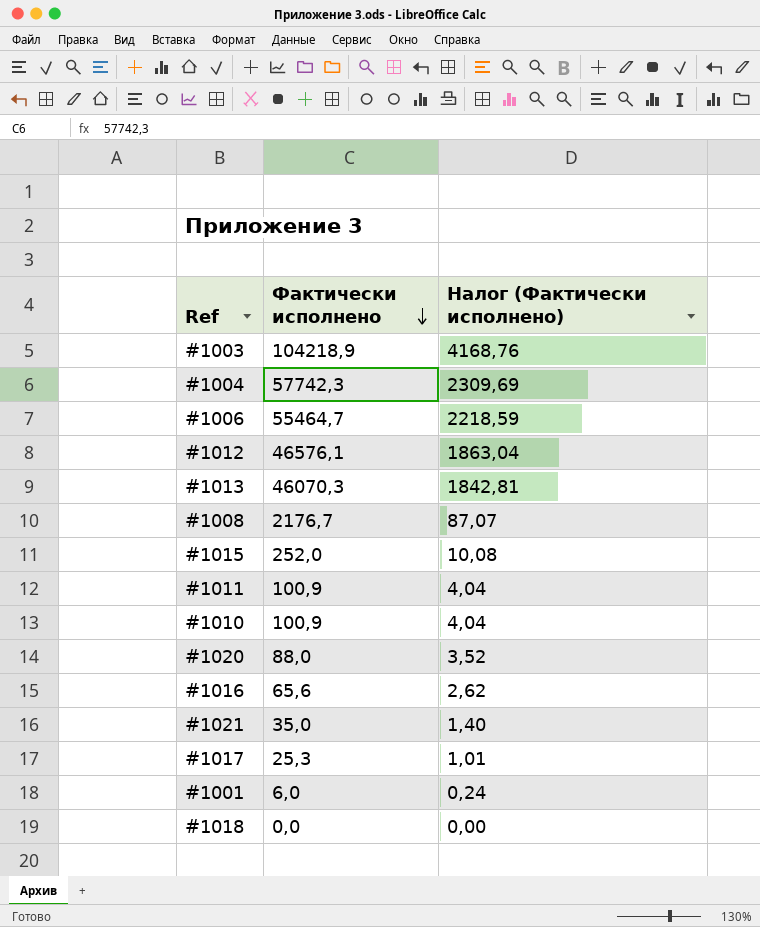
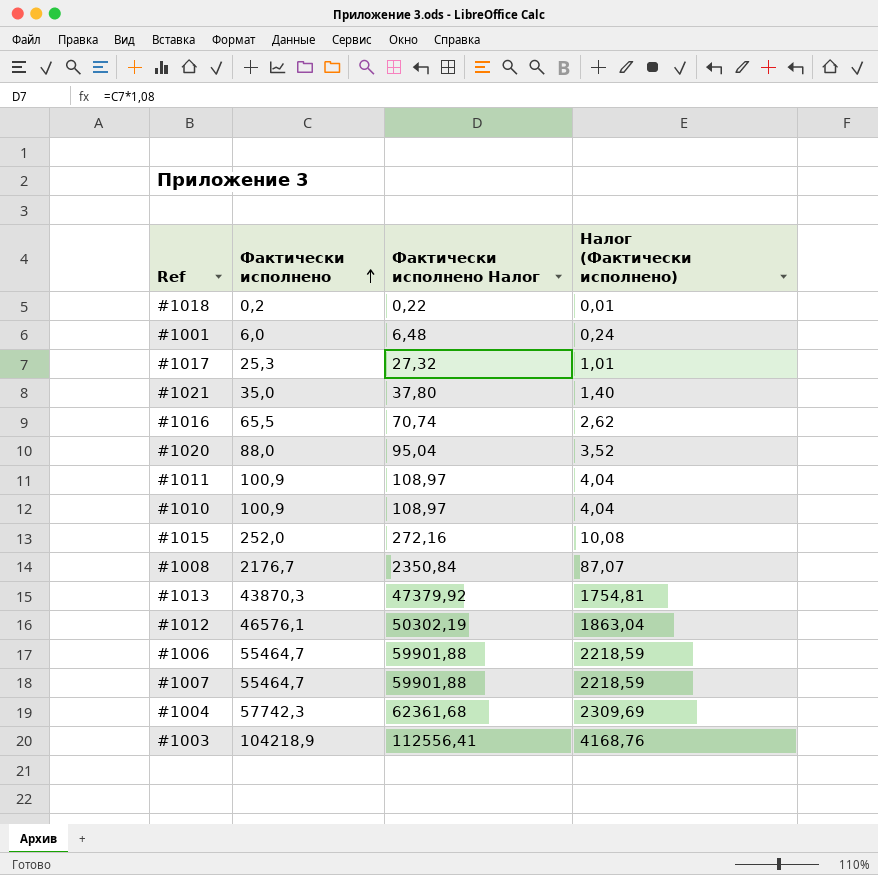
row order: Фактически исполнено descending -> Фактически исполнено ascending
column Фактически исполнено Налог | formula: none -> [Фактически исполнено] * 1,08
#1018 | Фактически исполнено: 0,0 -> 0,2
#1018 | Налог (Фактически исполнено): 0,00 -> 0,01
#1016 | Фактически исполнено: 65,6 -> 65,5
#1013 | Фактически исполнено: 46070,3 -> 43870,3
#1013 | Налог (Фактически исполнено): 1842,81 -> 1754,81
row #1007: none -> 55464,7 | 59901,88 | 2218,59

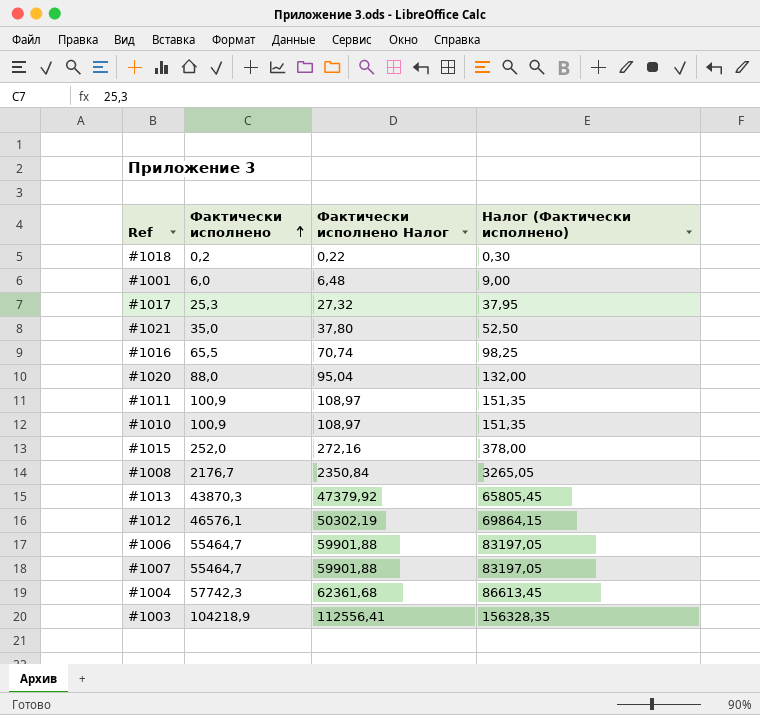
column Налог (Фактически исполнено) | formula: [Фактически исполнено] * 0,04 -> [Фактически исполнено] * 1,5

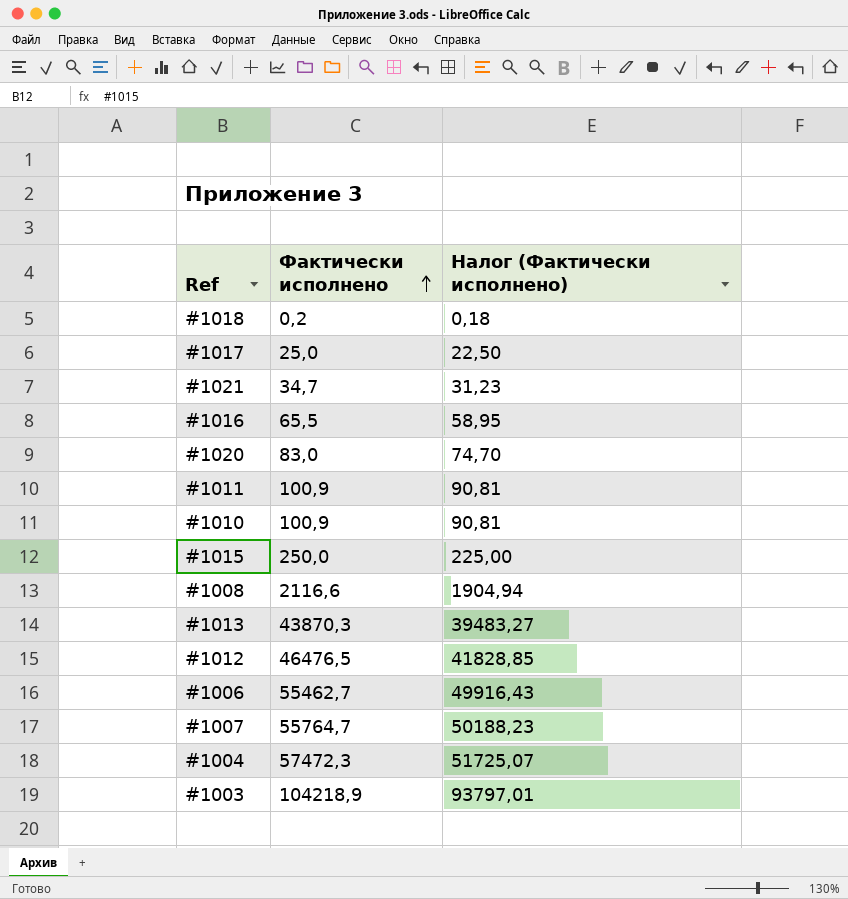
column Фактически исполнено Налог | formula: [Фактически исполнено] * 1,08 -> none
column Налог (Фактически исполнено) | formula: [Фактически исполнено] * 1,5 -> [Фактически исполнено] * 0,9
row #1001: 6,0 | 6,48 | 9,00 -> none
#1017 | Фактически исполнено: 25,3 -> 25,0
#1021 | Фактически исполнено: 35,0 -> 34,7
#1020 | Фактически исполнено: 88,0 -> 83,0
#1015 | Фактически исполнено: 252,0 -> 250,0
#1008 | Фактически исполнено: 2176,7 -> 2116,6
#1012 | Фактически исполнено: 46576,1 -> 46476,5
#1006 | Фактически исполнено: 55464,7 -> 55462,7
#1007 | Фактически исполнено: 55464,7 -> 55764,7
#1004 | Фактически исполнено: 57742,3 -> 57472,3

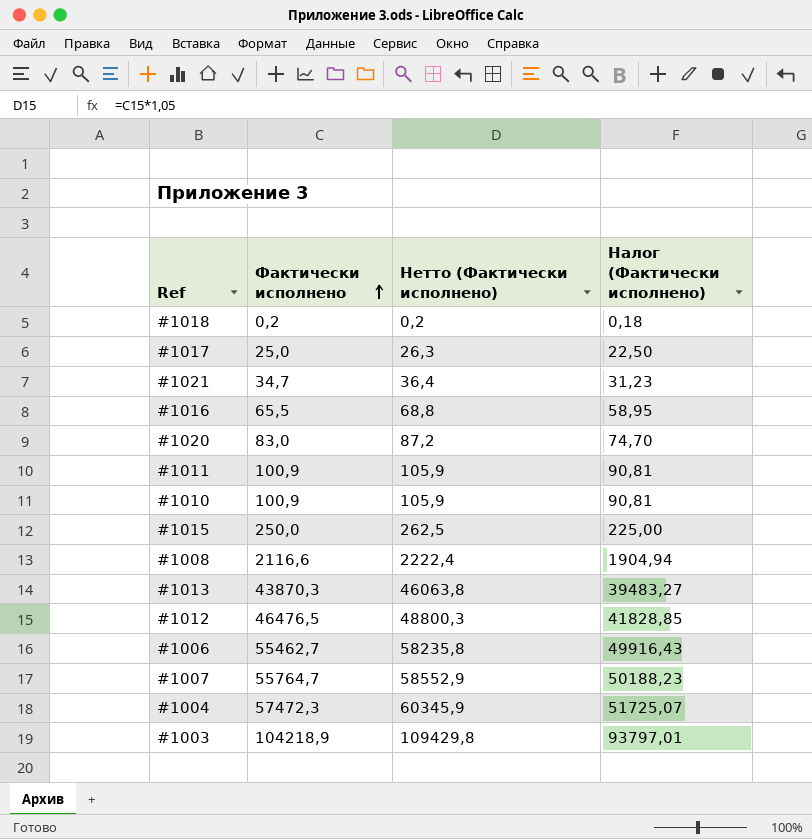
column Нетто (Фактически исполнено) | formula: none -> [Фактически исполнено] * 1,05

